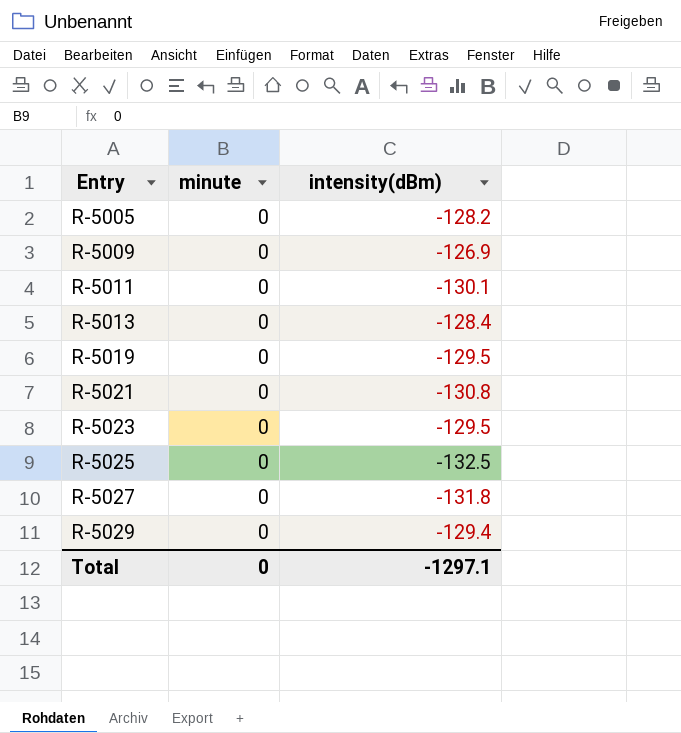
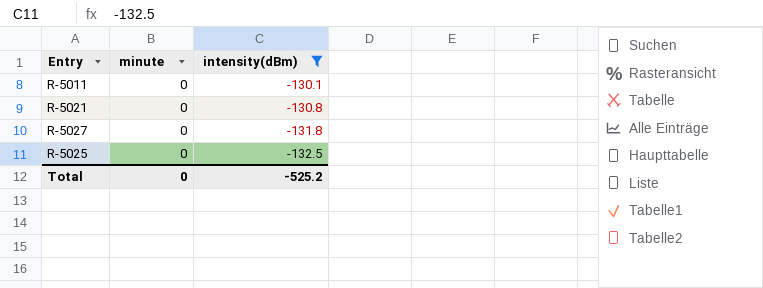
filter: none -> intensity(dBm) <= -130.1
row order: Entry ascending -> intensity(dBm) descending
Total | intensity(dBm): -1297.1 -> -525.2

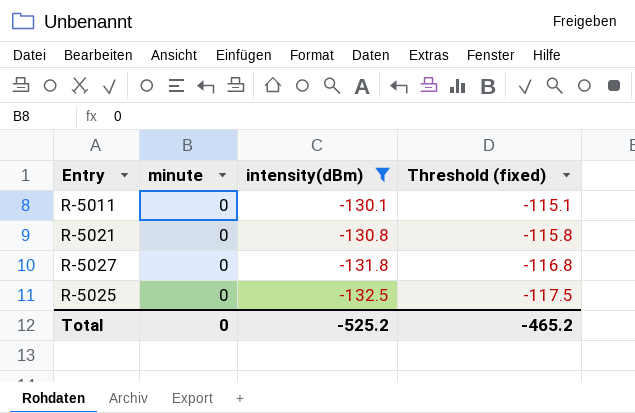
column Threshold (fixed) | formula: none -> [intensity(dBm)] + 15

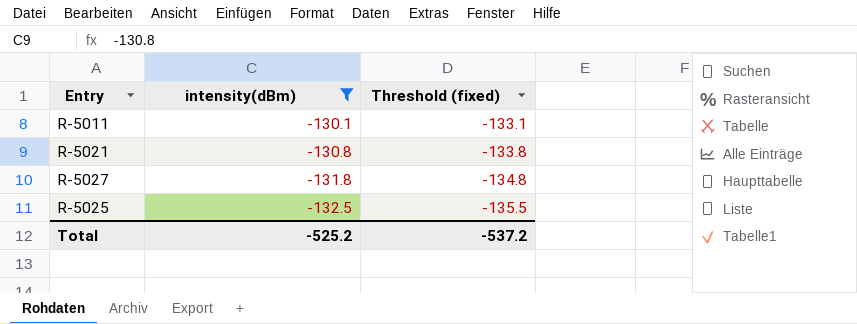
column minute | position: 2 -> none
column Threshold (fixed) | formula: [intensity(dBm)] + 15 -> [intensity(dBm)] - 3
Total | Threshold (fixed): -465.2 -> -537.2

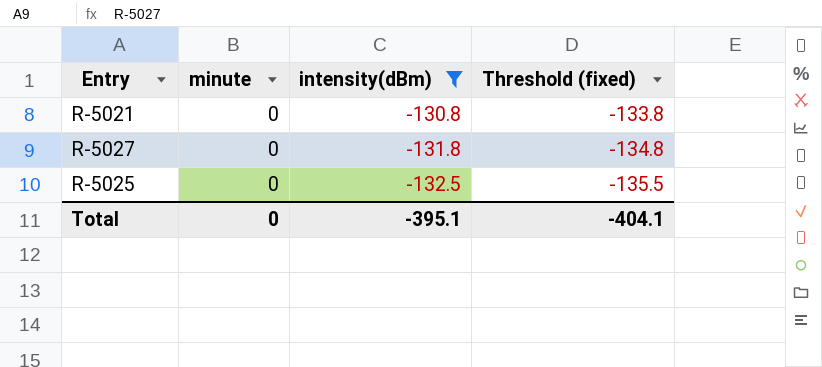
column minute | position: none -> 2
row R-5011: -130.1 | -133.1 -> none
Total | intensity(dBm): -525.2 -> -395.1
Total | Threshold (fixed): -537.2 -> -404.1

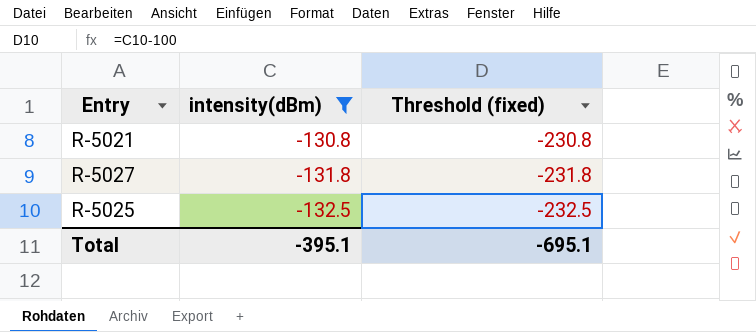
column minute | position: 2 -> none
column Threshold (fixed) | formula: [intensity(dBm)] - 3 -> [intensity(dBm)] - 100
Total | Threshold (fixed): -404.1 -> -695.1

